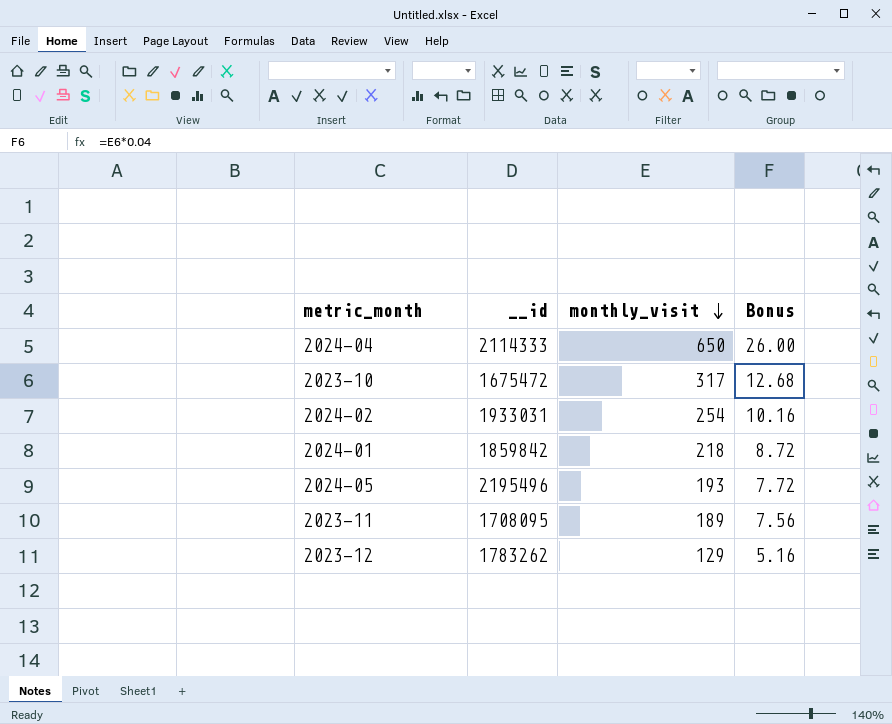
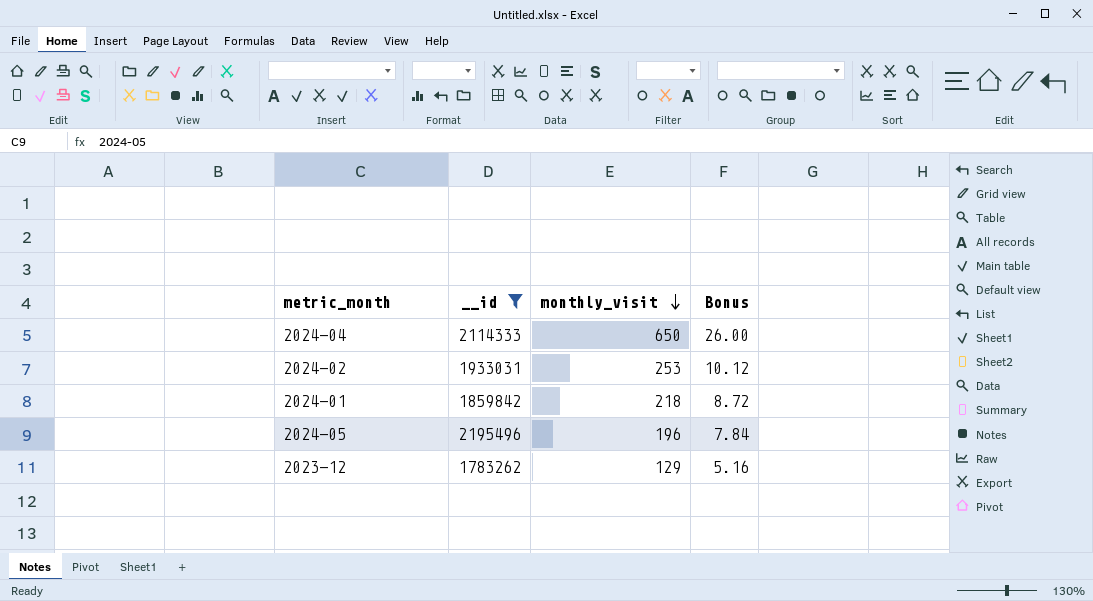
filter: none -> __id >= 1783262
2024-02 | monthly_visit: 254 -> 253
2024-02 | Bonus: 10.16 -> 10.12
2024-05 | monthly_visit: 193 -> 196
2024-05 | Bonus: 7.72 -> 7.84

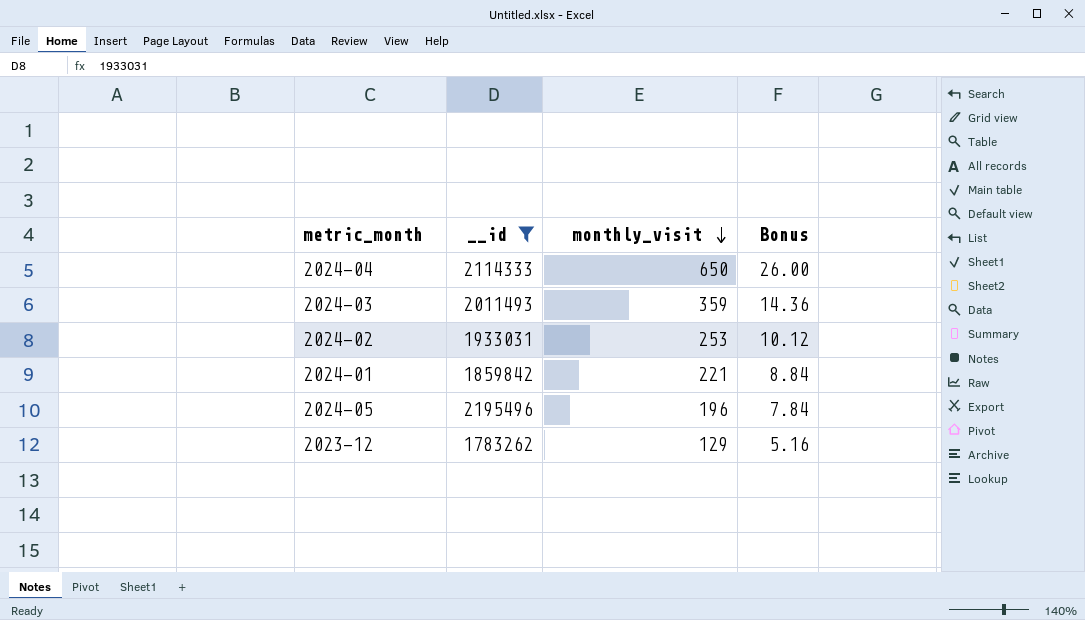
row 2024-03: none -> 2011493 | 359 | 14.36
2024-01 | monthly_visit: 218 -> 221
2024-01 | Bonus: 8.72 -> 8.84

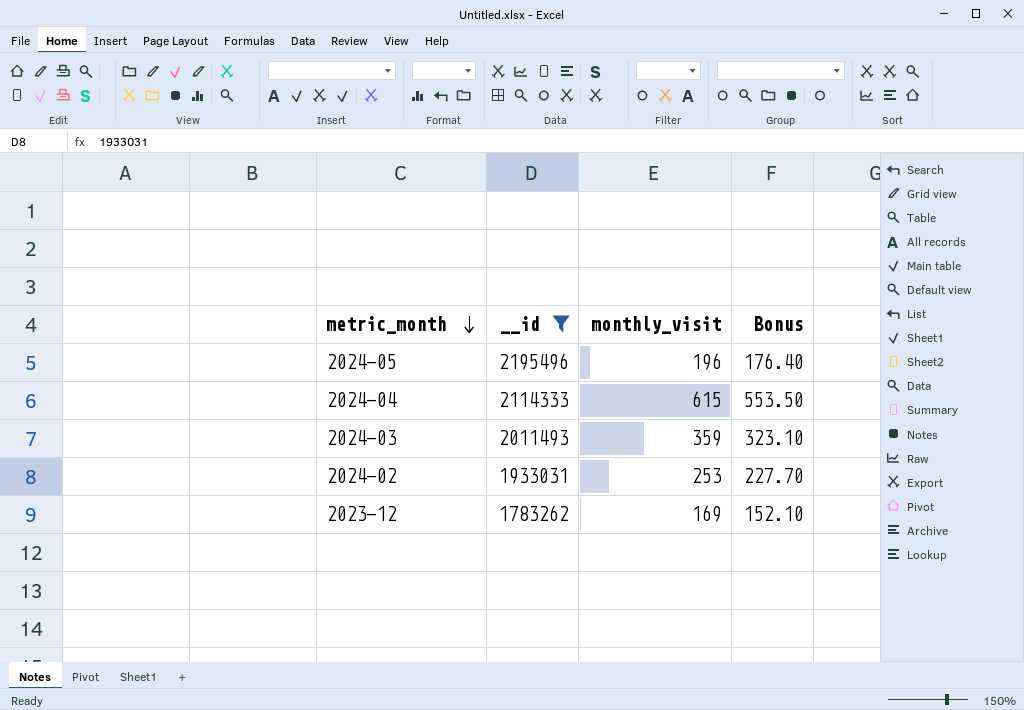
row order: monthly_visit descending -> metric_month descending
column Bonus | formula: [monthly_visit] * 0.04 -> [monthly_visit] * 0.9
row 2024-01: 1859842 | 221 | 8.84 -> none
2024-04 | monthly_visit: 650 -> 615
2023-12 | monthly_visit: 129 -> 169

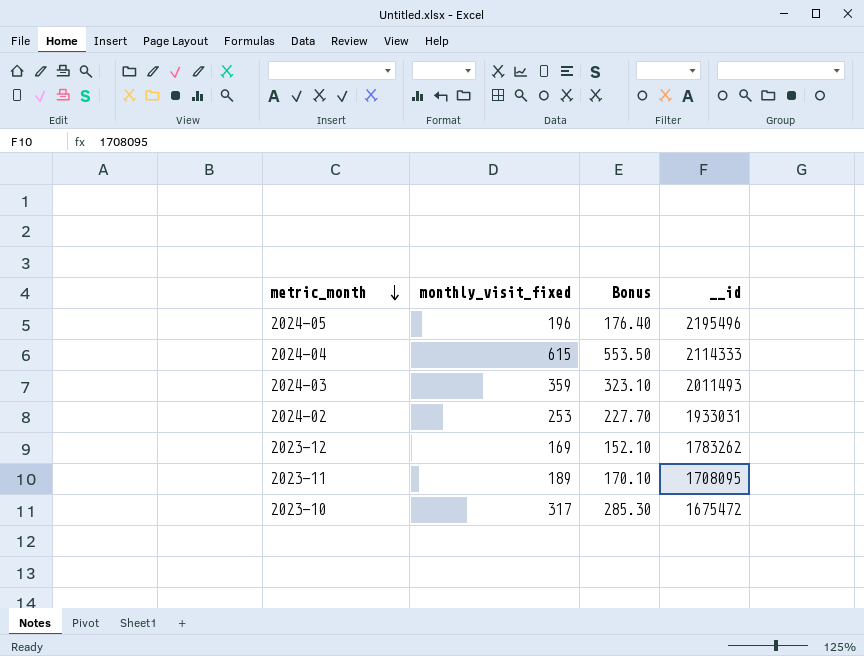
filter: __id >= 1783262 -> none
column name: monthly_visit -> monthly_visit_fixed
column __id | position: 2 -> 4

